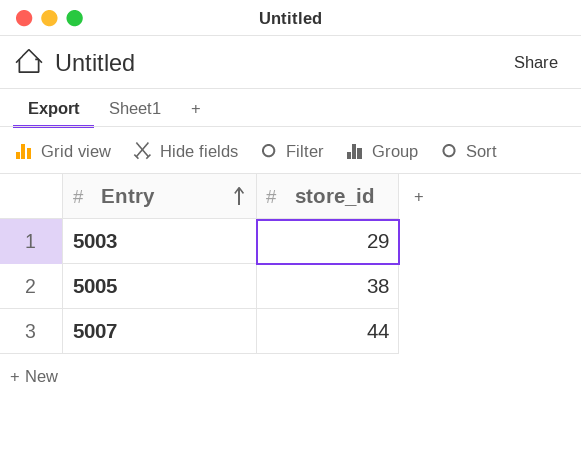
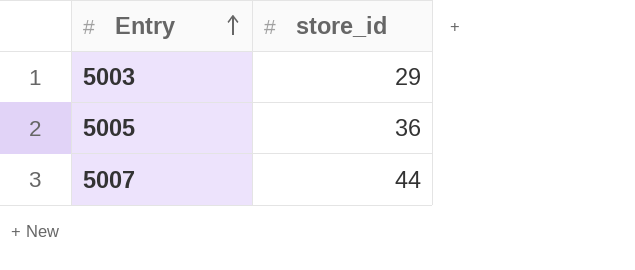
5005 | store_id: 38 -> 36

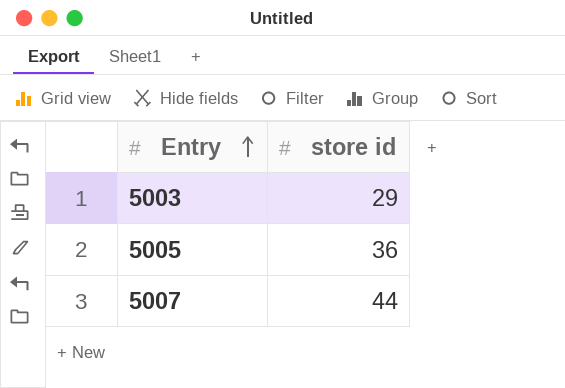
column name: store_id -> store id

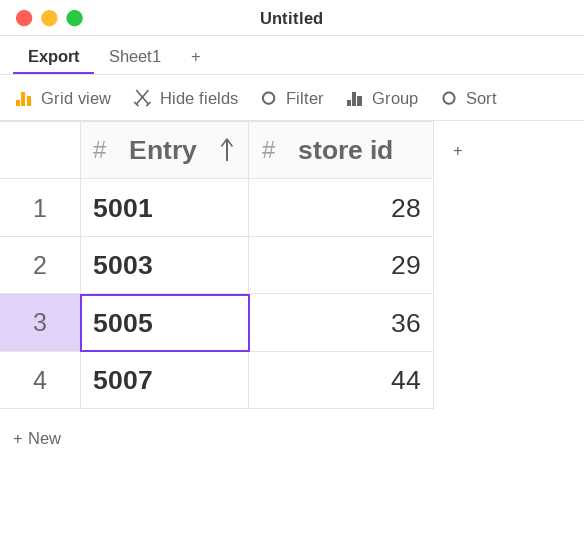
row 5001: none -> 28

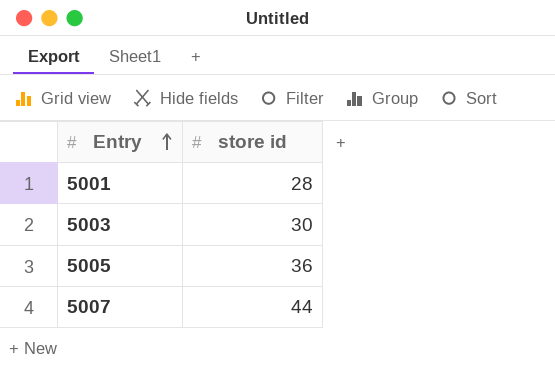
5003 | store id: 29 -> 30

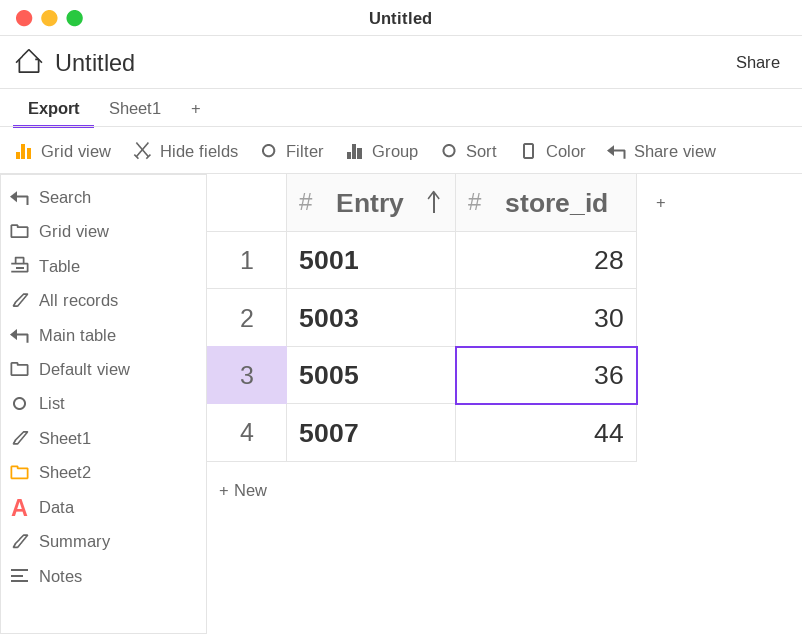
column name: store id -> store_id

